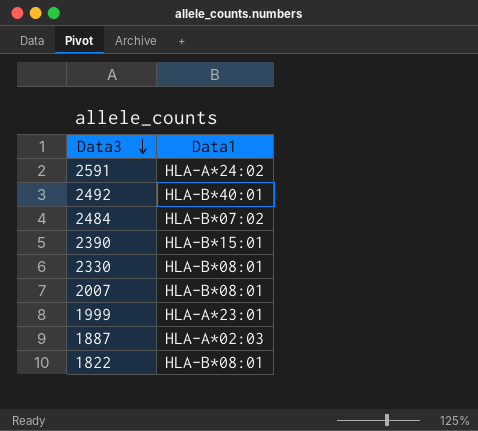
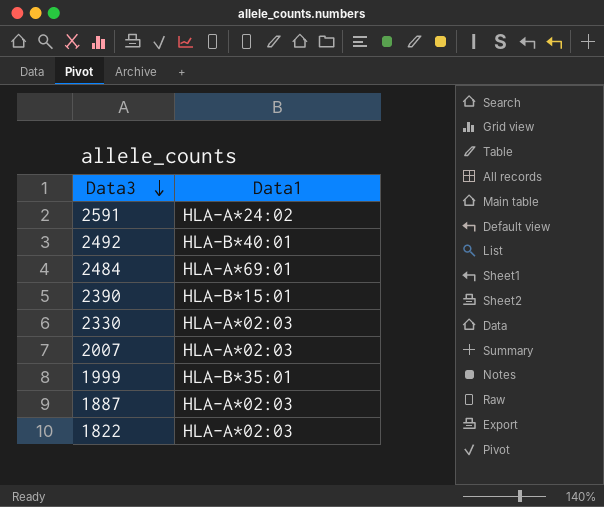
2484 | Data1: HLA-B*07:02 -> HLA-A*69:01
2330 | Data1: HLA-B*08:01 -> HLA-A*02:03
2007 | Data1: HLA-B*08:01 -> HLA-A*02:03
1999 | Data1: HLA-A*23:01 -> HLA-B*35:01
1822 | Data1: HLA-B*08:01 -> HLA-A*02:03

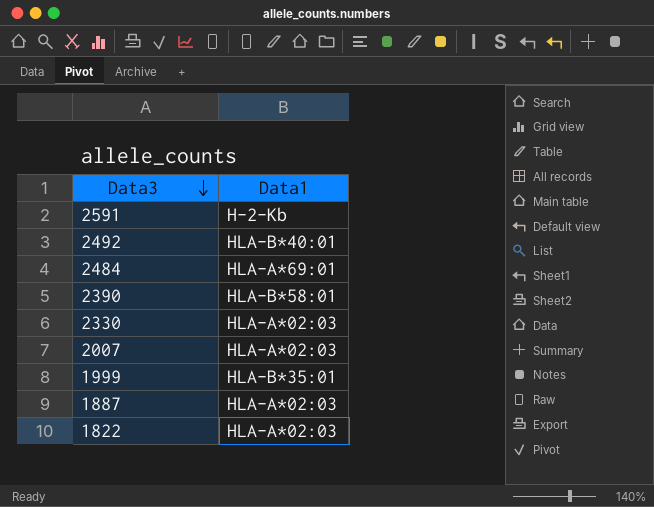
2591 | Data1: HLA-A*24:02 -> H-2-Kb
2390 | Data1: HLA-B*15:01 -> HLA-B*58:01

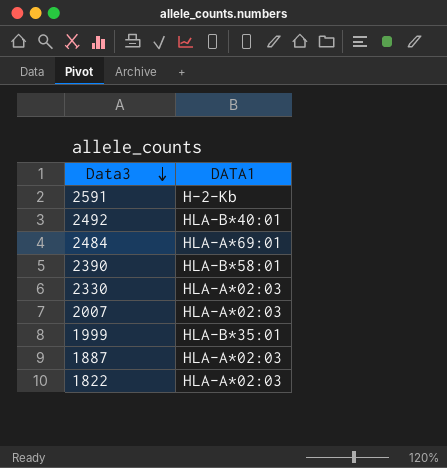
column name: Data1 -> DATA1

